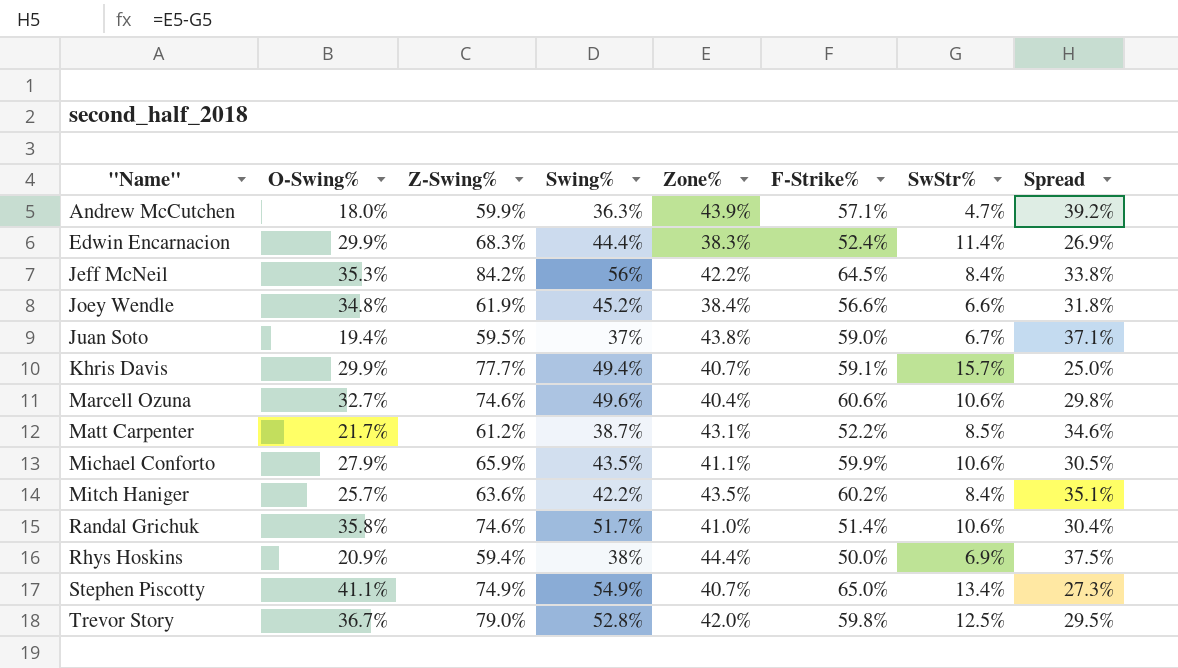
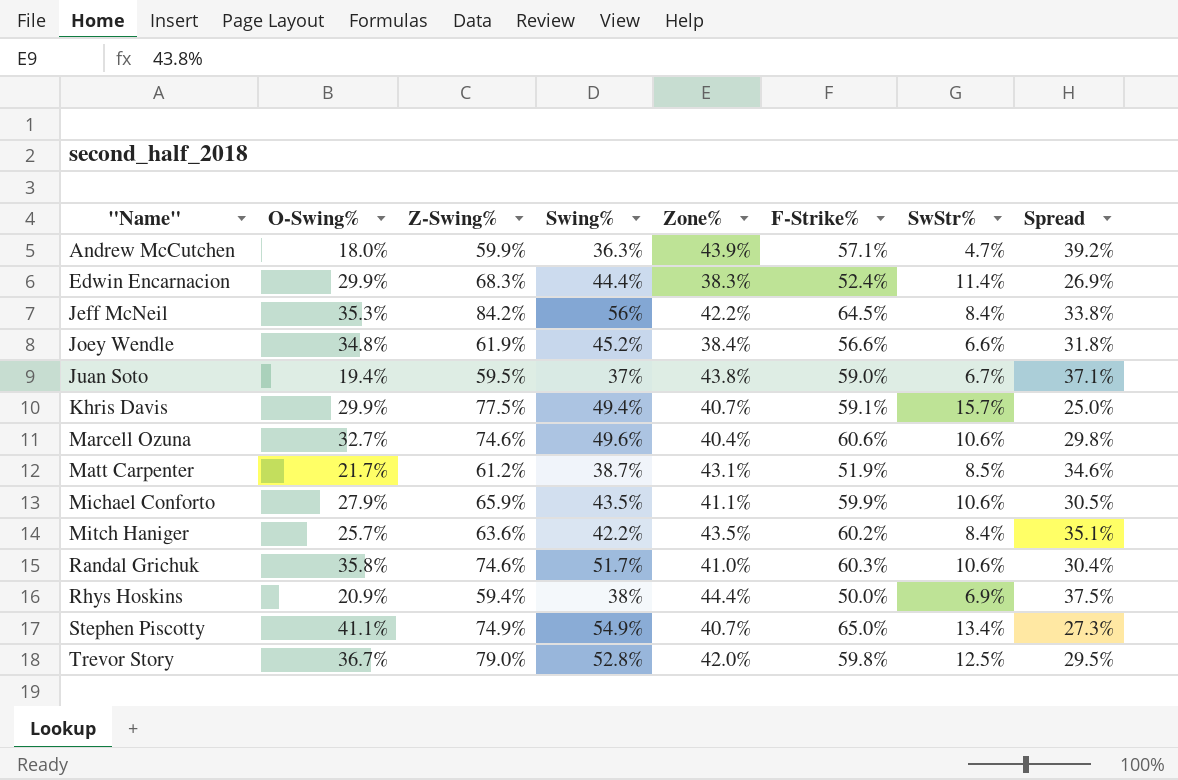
Khris Davis | Z-Swing%: 77.7% -> 77.5%
Matt Carpenter | F-Strike%: 52.2% -> 51.9%
Randal Grichuk | F-Strike%: 51.4% -> 60.3%

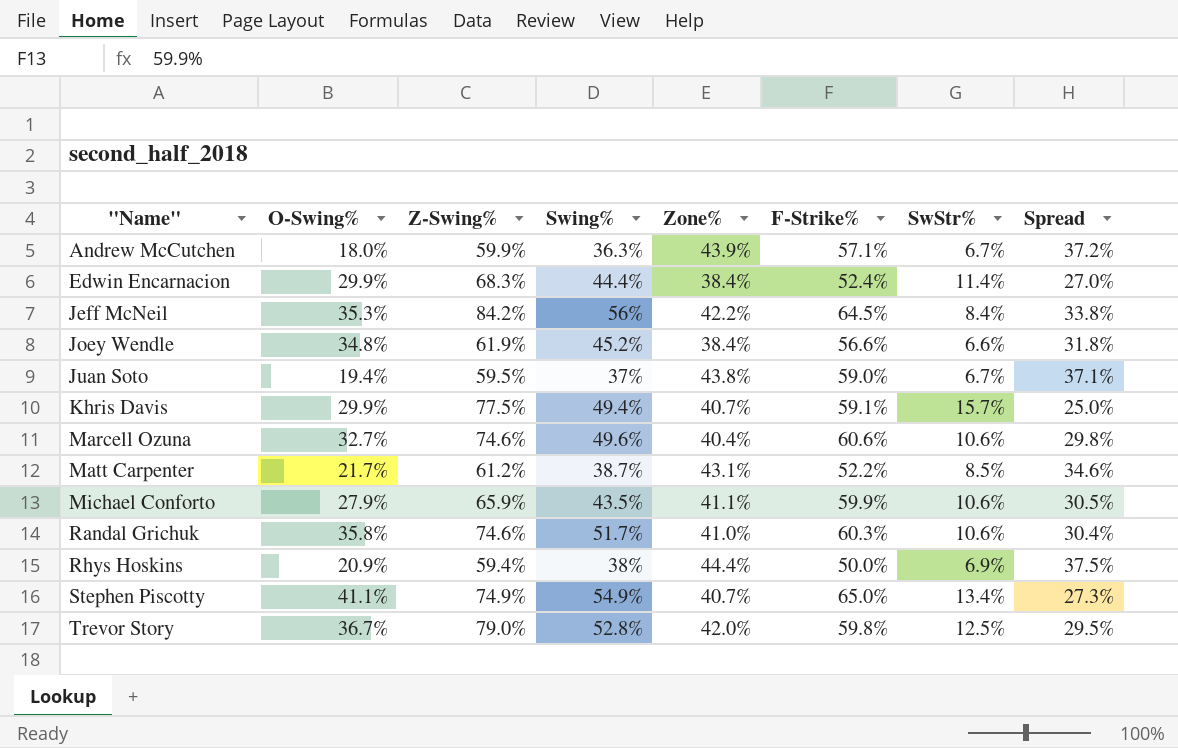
row Mitch Haniger: 25.7% | 63.6% | 42.2% | 43.5% | 60.2% | 8.4% | 35.1% -> none
Andrew McCutchen | SwStr%: 4.7% -> 6.7%
Andrew McCutchen | Spread: 39.2% -> 37.2%
Edwin Encarnacion | Zone%: 38.3% -> 38.4%
Edwin Encarnacion | Spread: 26.9% -> 27.0%
Matt Carpenter | F-Strike%: 51.9% -> 52.2%

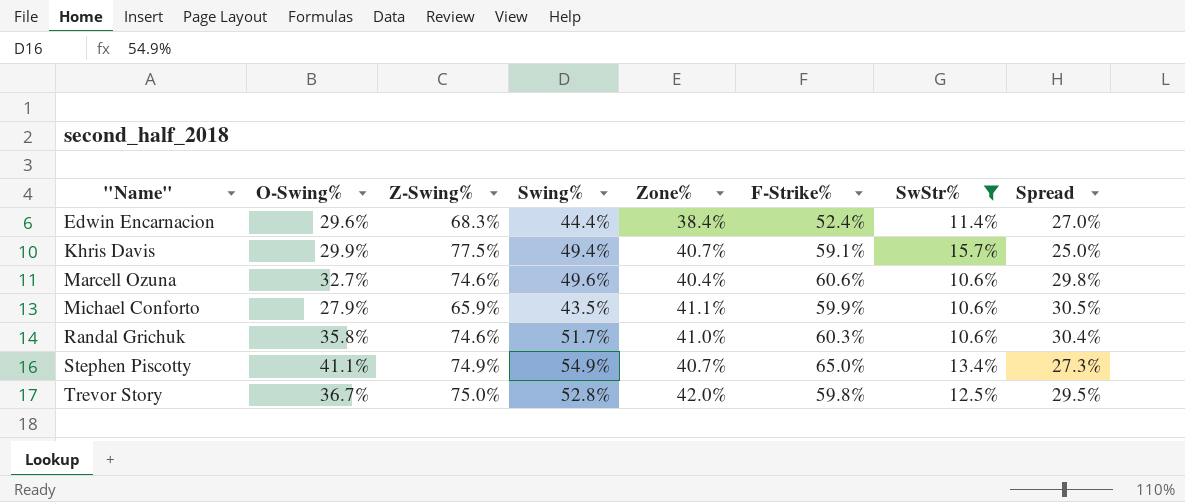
filter: none -> SwStr% >= 10.6%
Edwin Encarnacion | O-Swing%: 29.9% -> 29.6%
Trevor Story | Z-Swing%: 79.0% -> 75.0%

